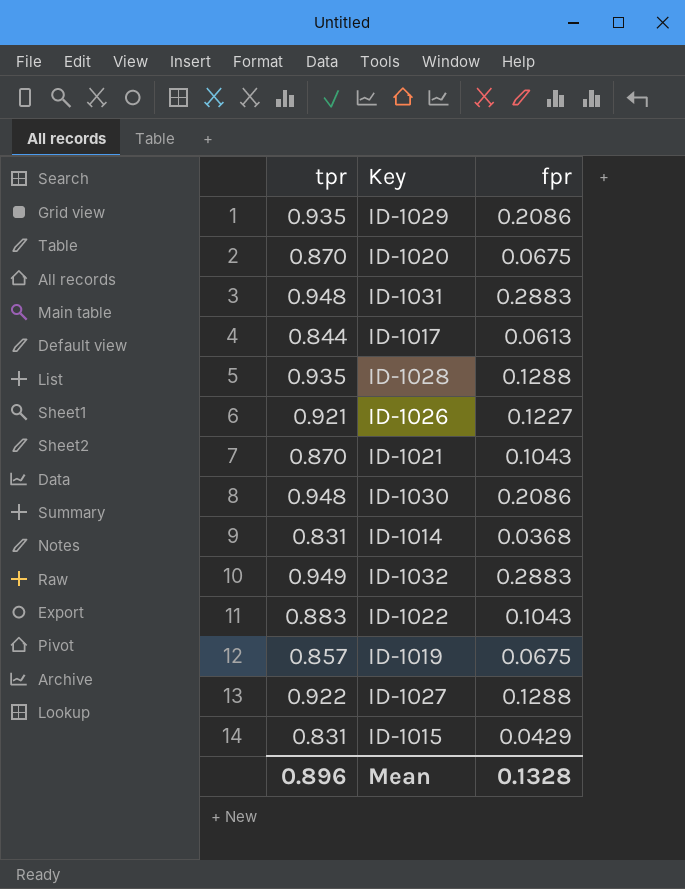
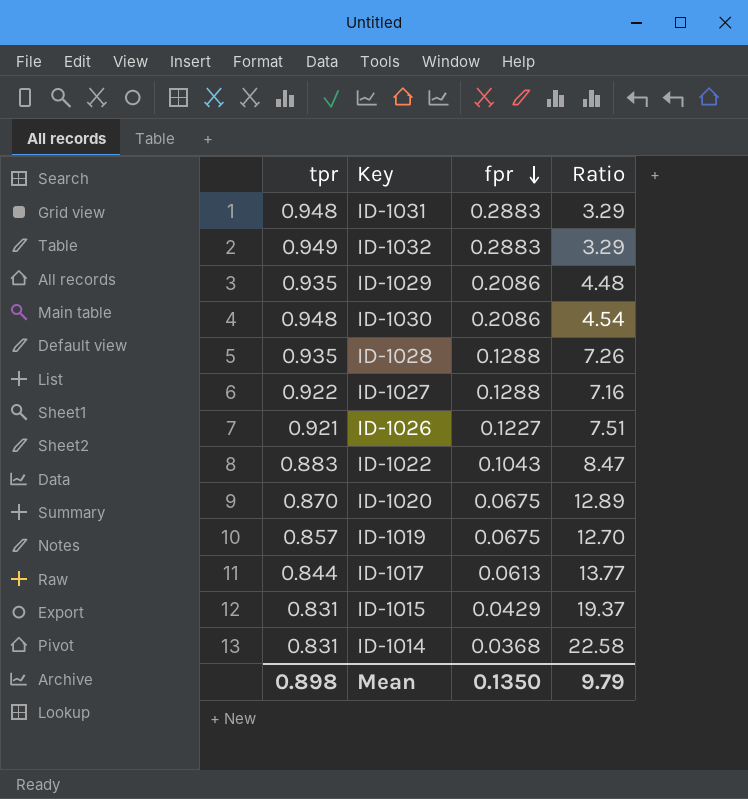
row order: none -> fpr descending
column Ratio | formula: none -> [tpr] / [fpr]
row ID-1021: 0.870 | 0.1043 -> none
Mean | tpr: 0.896 -> 0.898
Mean | fpr: 0.1328 -> 0.1350

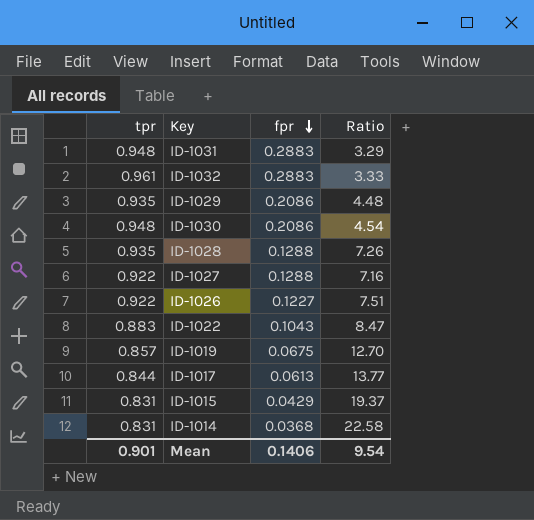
row ID-1020: 0.870 | 0.0675 | 12.89 -> none
ID-1032 | tpr: 0.949 -> 0.961
ID-1032 | Ratio: 3.29 -> 3.33
ID-1026 | tpr: 0.921 -> 0.922
Mean | tpr: 0.898 -> 0.901
Mean | fpr: 0.1350 -> 0.1406
Mean | Ratio: 9.79 -> 9.54

